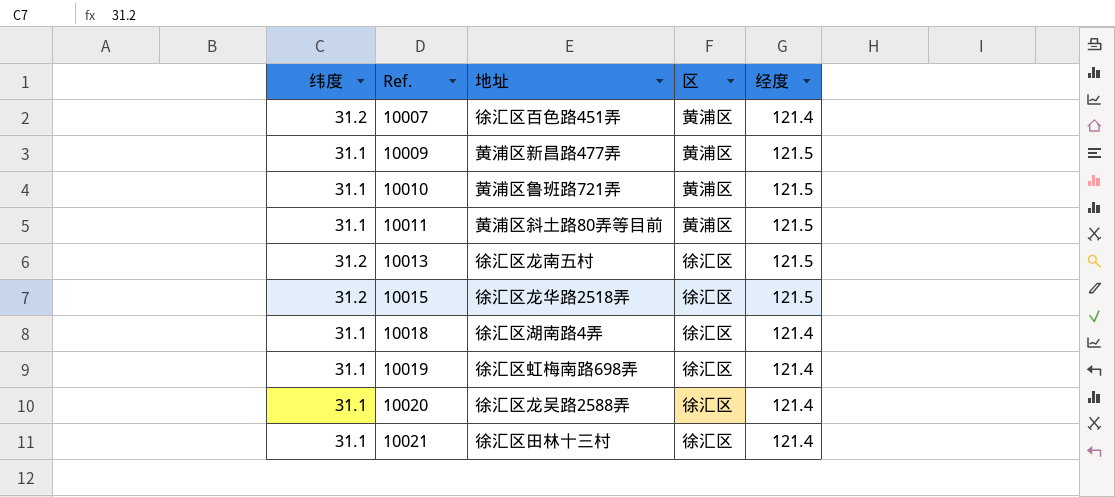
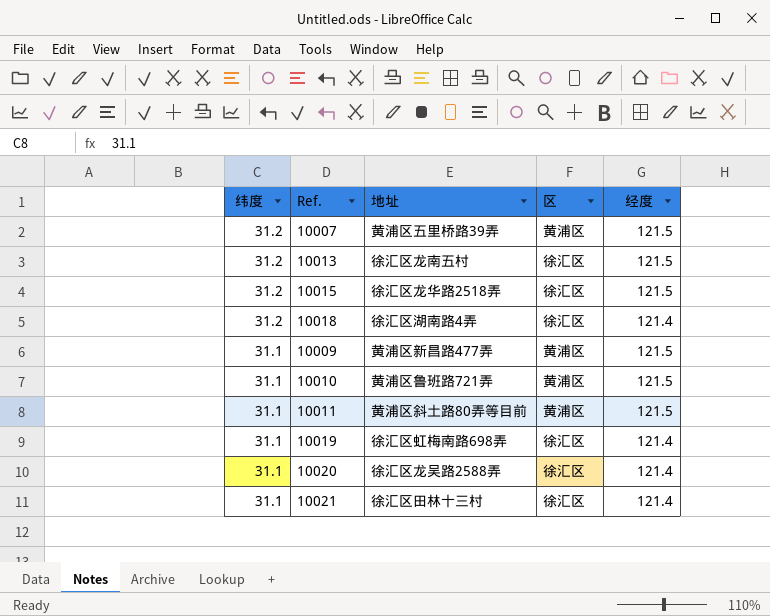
row order: Ref. ascending -> 纬度 descending
10007 | 地址: 徐汇区百色路451弄 -> 黄浦区五里桥路39弄
10007 | 经度: 121.4 -> 121.5
10018 | 纬度: 31.1 -> 31.2

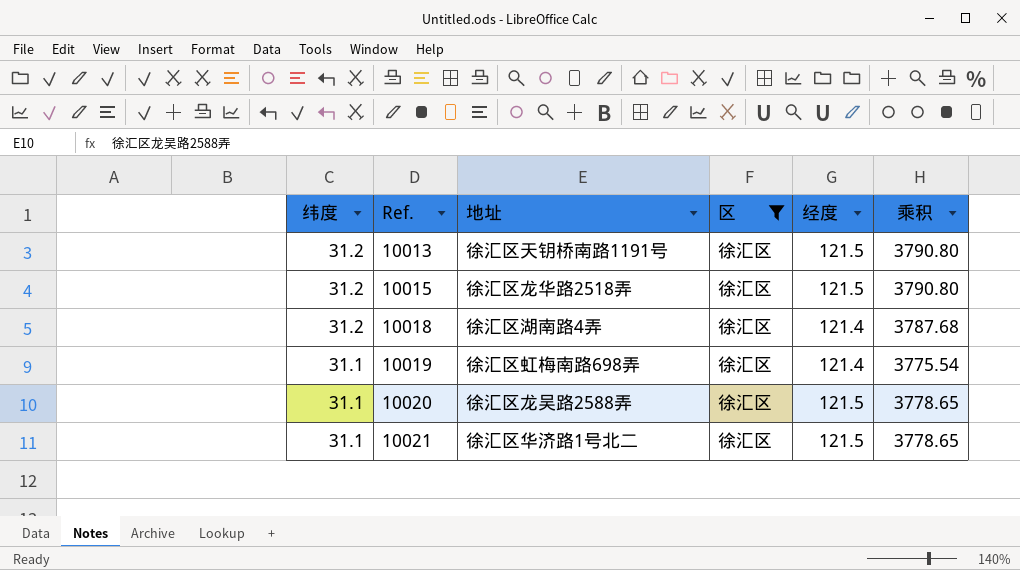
filter: none -> 区 = 徐汇区
column 乘积 | formula: none -> [纬度] * [经度]
10013 | 地址: 徐汇区龙南五村 -> 徐汇区天钥桥南路1191号
10020 | 经度: 121.4 -> 121.5
10021 | 地址: 徐汇区田林十三村 -> 徐汇区华济路1号北二
10021 | 经度: 121.4 -> 121.5

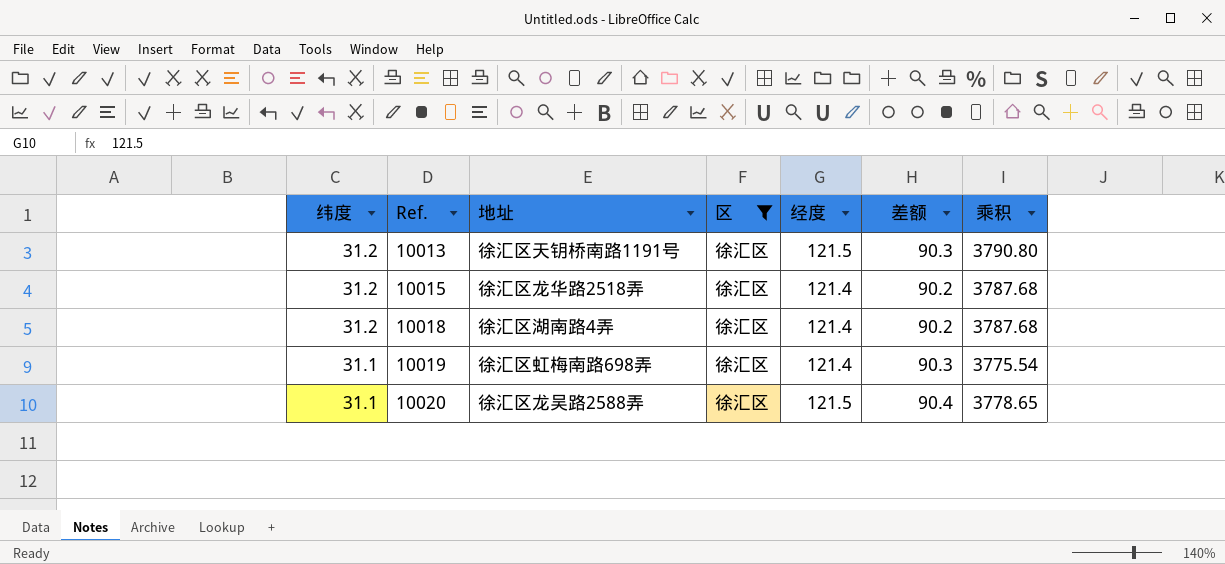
column 差额 | formula: none -> [经度] - [纬度]
row 10021: 31.1 | 徐汇区华济路1号北二 | 徐汇区 | 121.5 | 3778.65 -> none
10015 | 经度: 121.5 -> 121.4
10015 | 乘积: 3790.80 -> 3787.68

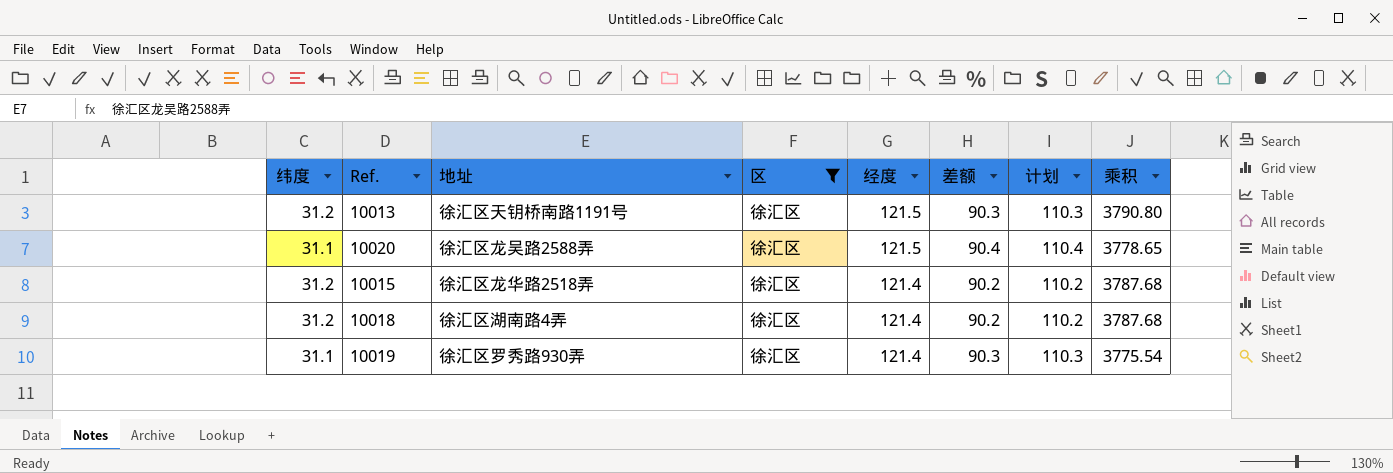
row order: 纬度 descending -> 经度 descending
column 计划 | formula: none -> [差额] + 20
10019 | 地址: 徐汇区虹梅南路698弄 -> 徐汇区罗秀路930弄

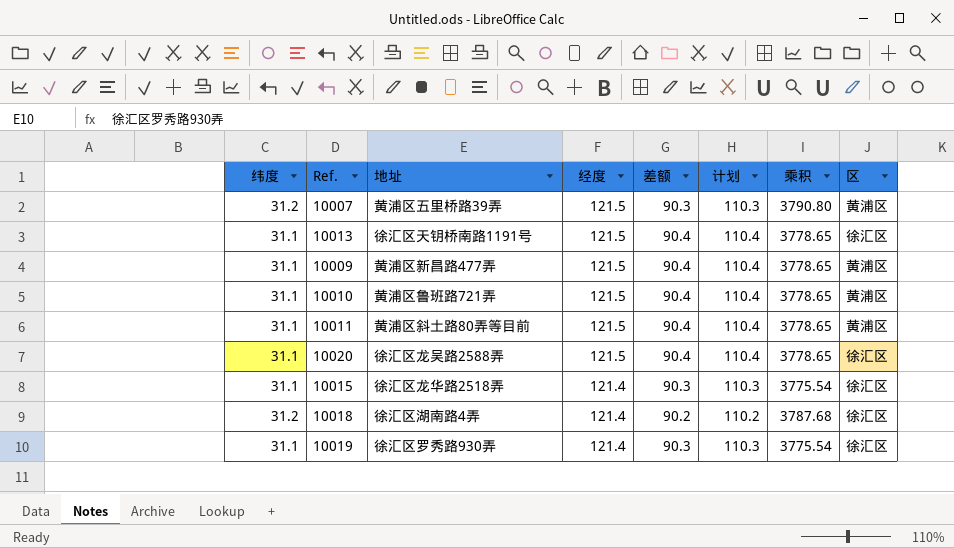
filter: 区 = 徐汇区 -> none
column 区 | position: 4 -> 8
10013 | 纬度: 31.2 -> 31.1
10013 | 差额: 90.3 -> 90.4
10013 | 计划: 110.3 -> 110.4
10013 | 乘积: 3790.80 -> 3778.65
10015 | 纬度: 31.2 -> 31.1
10015 | 差额: 90.2 -> 90.3
10015 | 计划: 110.2 -> 110.3
10015 | 乘积: 3787.68 -> 3775.54

